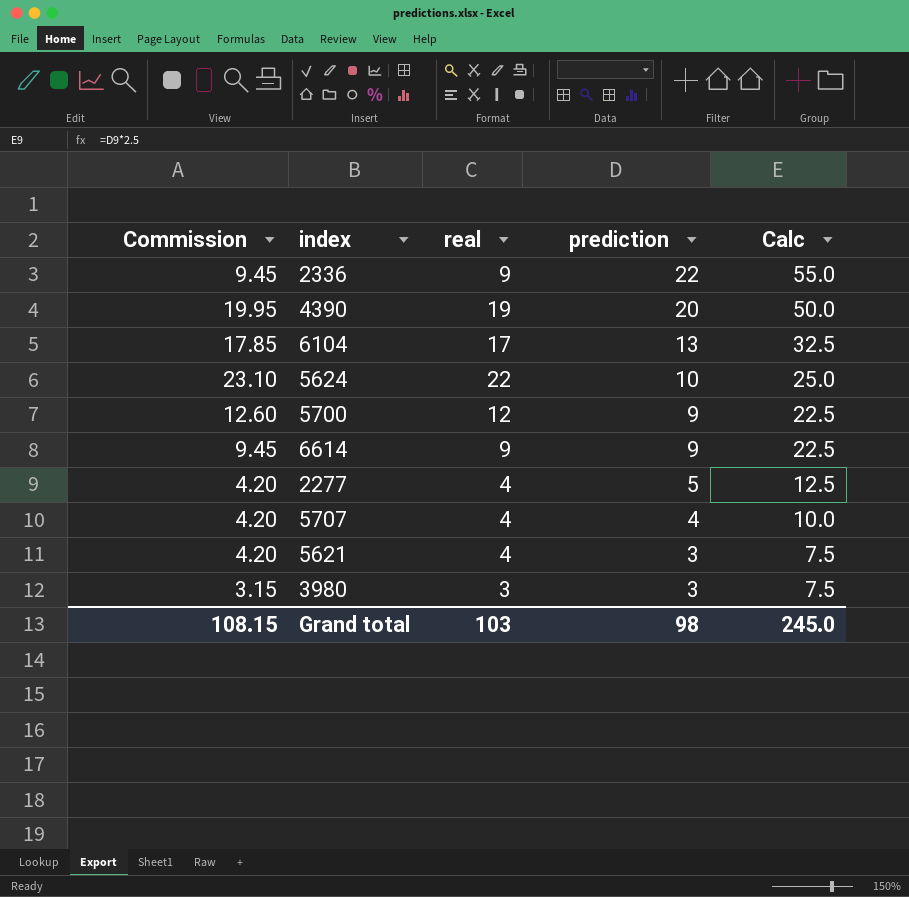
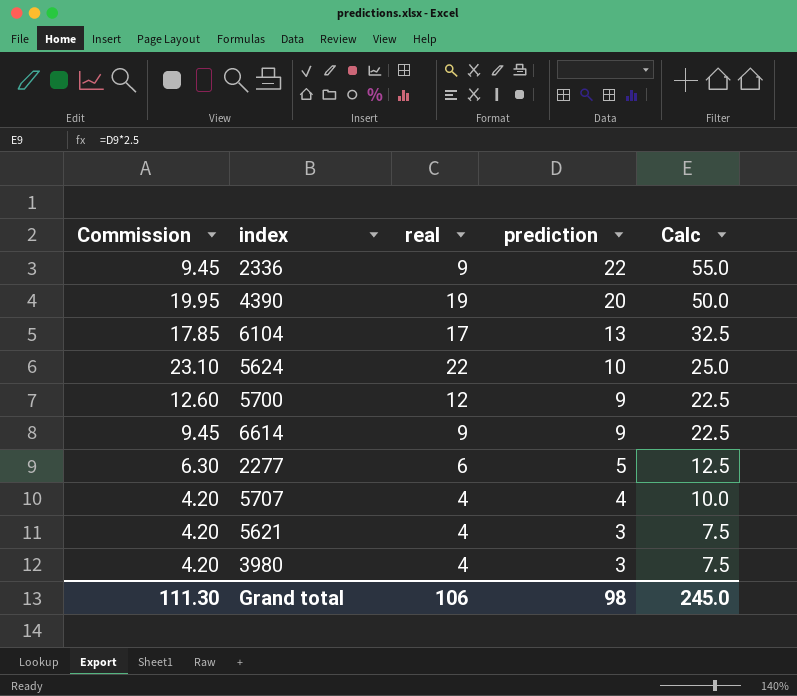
2277 | Commission: 4.20 -> 6.30
2277 | real: 4 -> 6
3980 | Commission: 3.15 -> 4.20
3980 | real: 3 -> 4
Grand total | Commission: 108.15 -> 111.30
Grand total | real: 103 -> 106

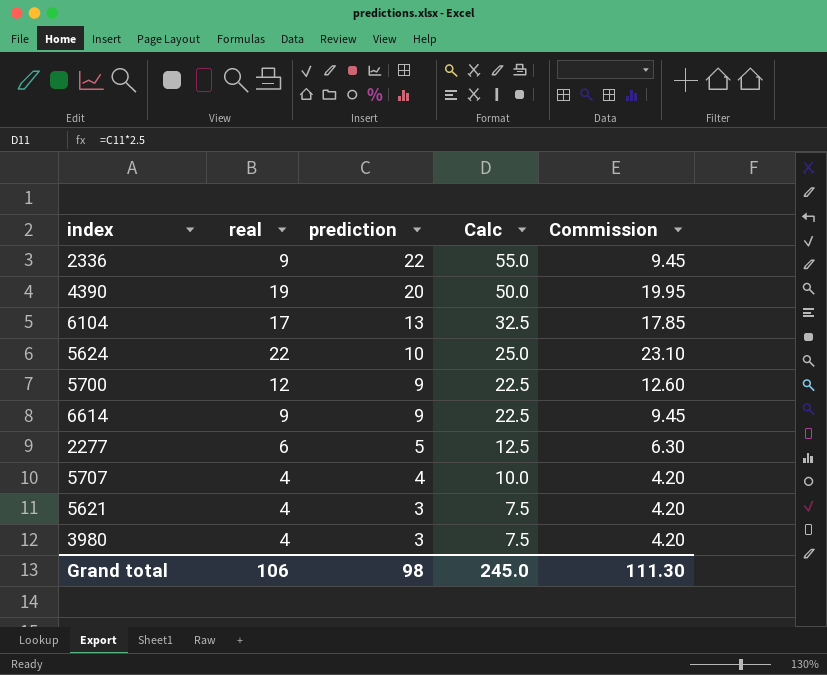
column Commission | position: 1 -> 5

